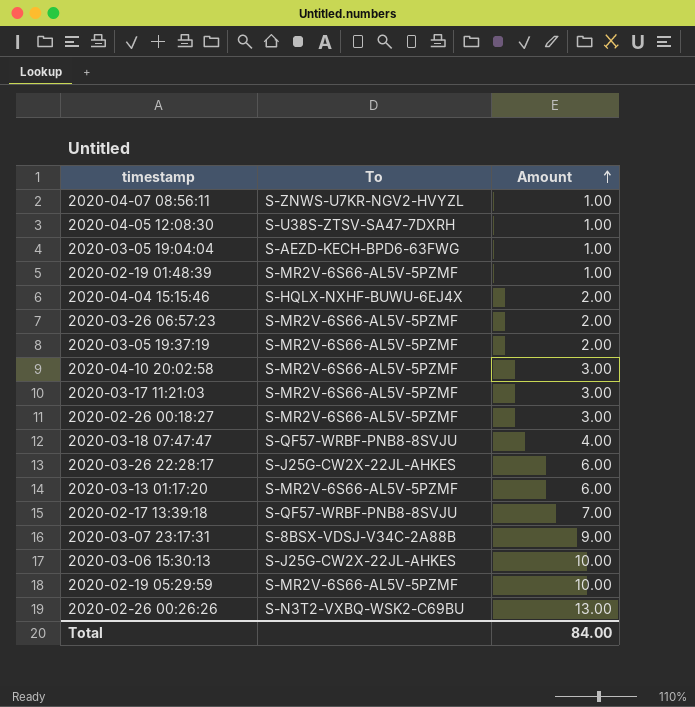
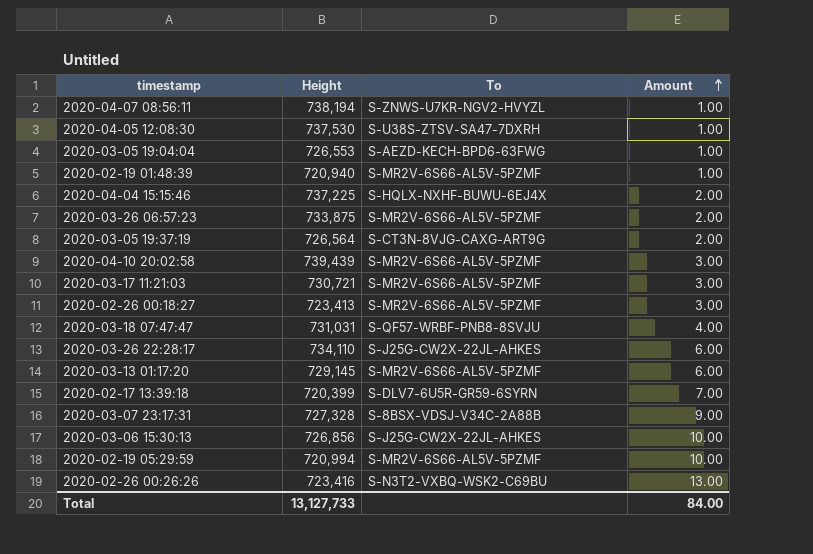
column Height | position: none -> 2
2020-03-05 19:37:19 | To: S-MR2V-6S66-AL5V-5PZMF -> S-CT3N-8VJG-CAXG-ART9G
2020-02-17 13:39:18 | To: S-QF57-WRBF-PNB8-8SVJU -> S-DLV7-6U5R-GR59-6SYRN

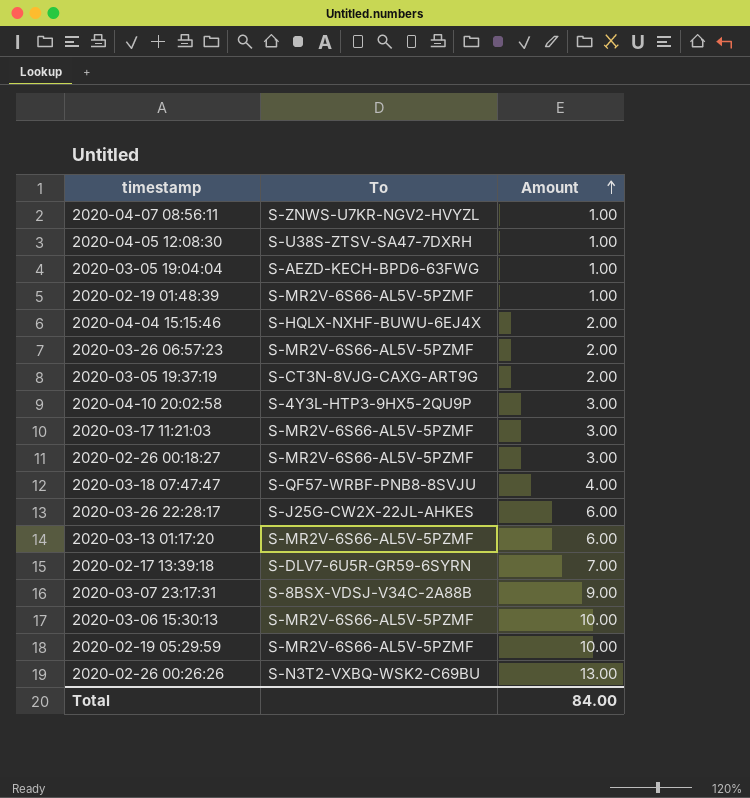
column Height | position: 2 -> none
2020-04-10 20:02:58 | To: S-MR2V-6S66-AL5V-5PZMF -> S-4Y3L-HTP3-9HX5-2QU9P
2020-03-06 15:30:13 | To: S-J25G-CW2X-22JL-AHKES -> S-MR2V-6S66-AL5V-5PZMF

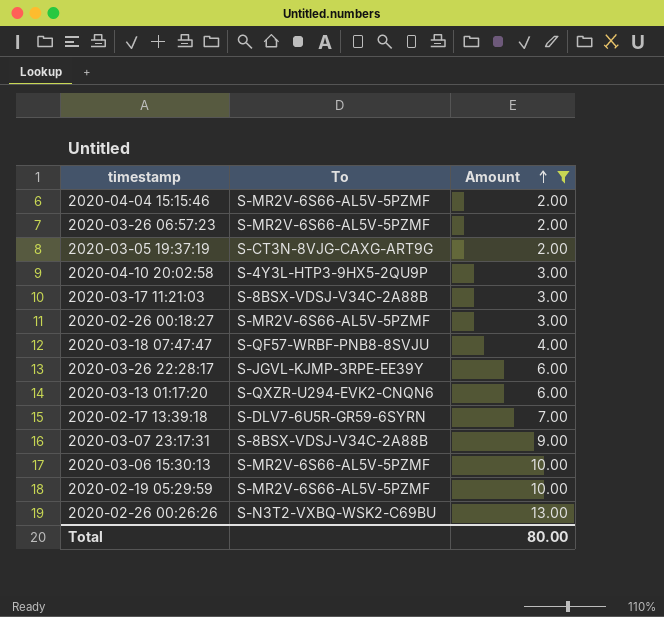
filter: none -> Amount != 1.00
2020-04-04 15:15:46 | To: S-HQLX-NXHF-BUWU-6EJ4X -> S-MR2V-6S66-AL5V-5PZMF
2020-03-17 11:21:03 | To: S-MR2V-6S66-AL5V-5PZMF -> S-8BSX-VDSJ-V34C-2A88B
2020-03-26 22:28:17 | To: S-J25G-CW2X-22JL-AHKES -> S-JGVL-KJMP-3RPE-EE39Y
2020-03-13 01:17:20 | To: S-MR2V-6S66-AL5V-5PZMF -> S-QXZR-U294-EVK2-CNQN6
Total | Amount: 84.00 -> 80.00

